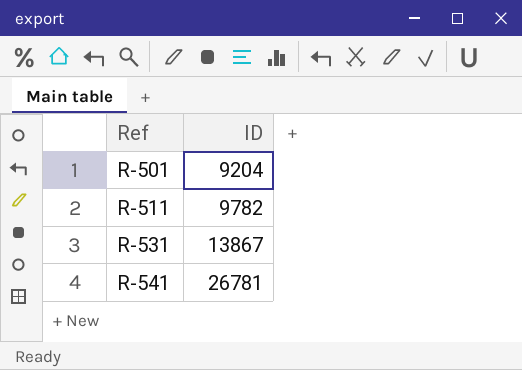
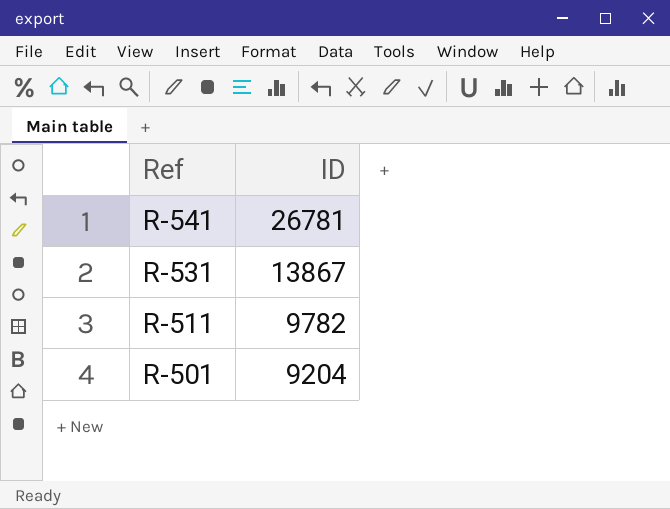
row order: Ref ascending -> Ref descending

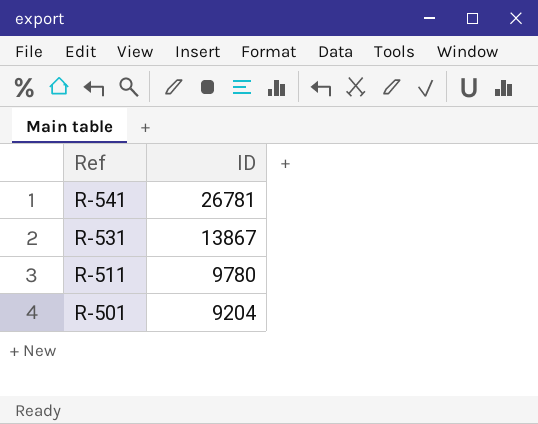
R-511 | ID: 9782 -> 9780

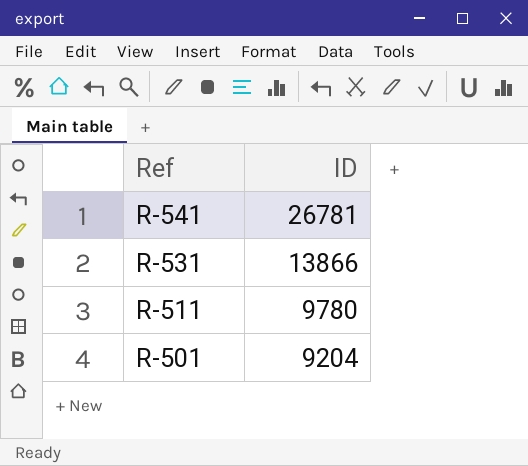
R-531 | ID: 13867 -> 13866

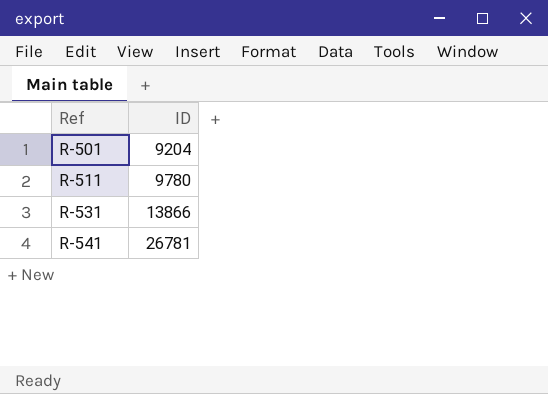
row order: Ref descending -> Ref ascending

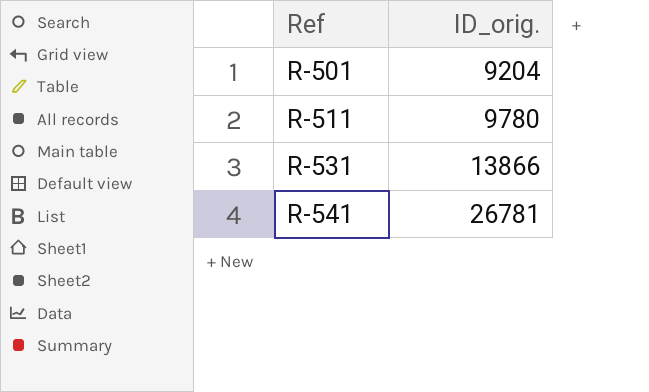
column name: ID -> ID_orig.

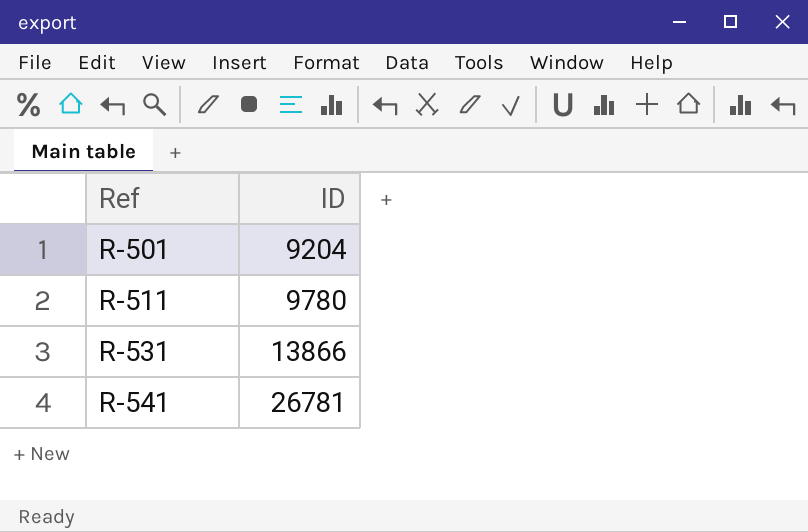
column name: ID_orig. -> ID

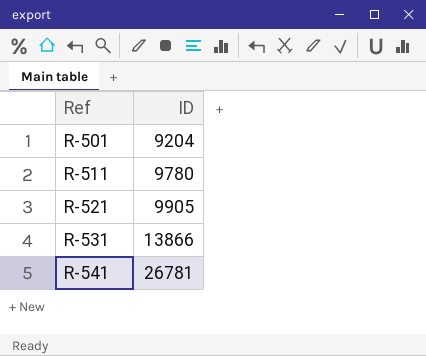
row R-521: none -> 9905

